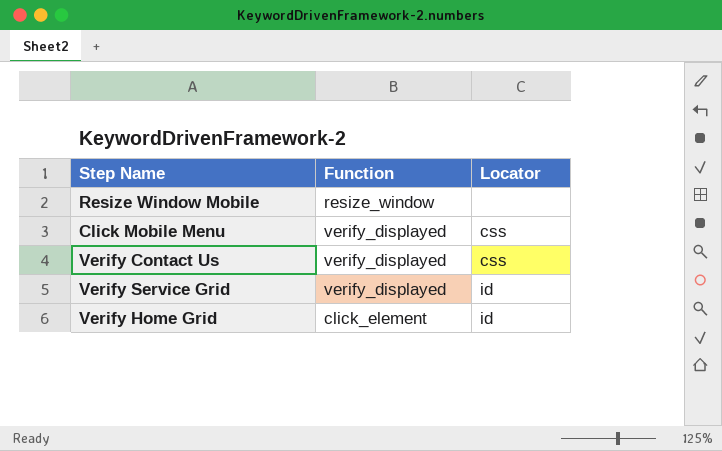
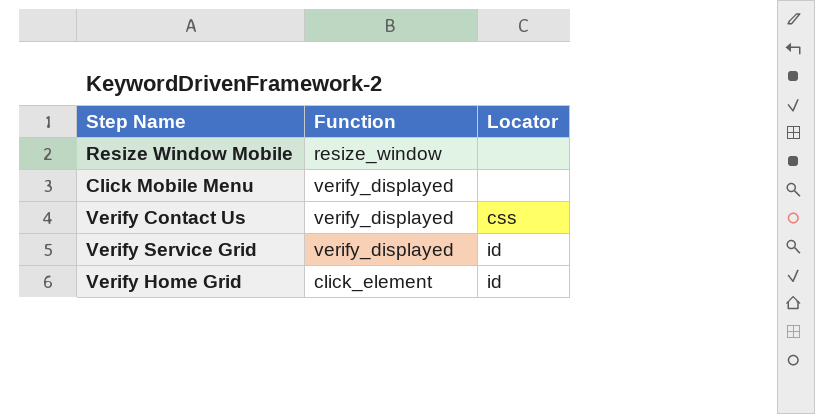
Click Mobile Menu | Locator: css -> none

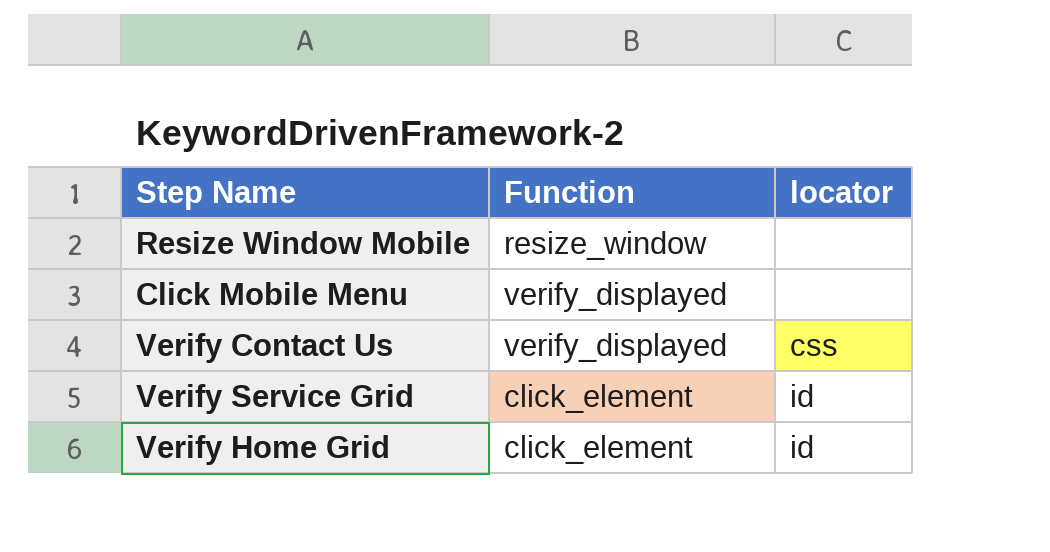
column name: Locator -> locator
Verify Service Grid | Function: verify_displayed -> click_element

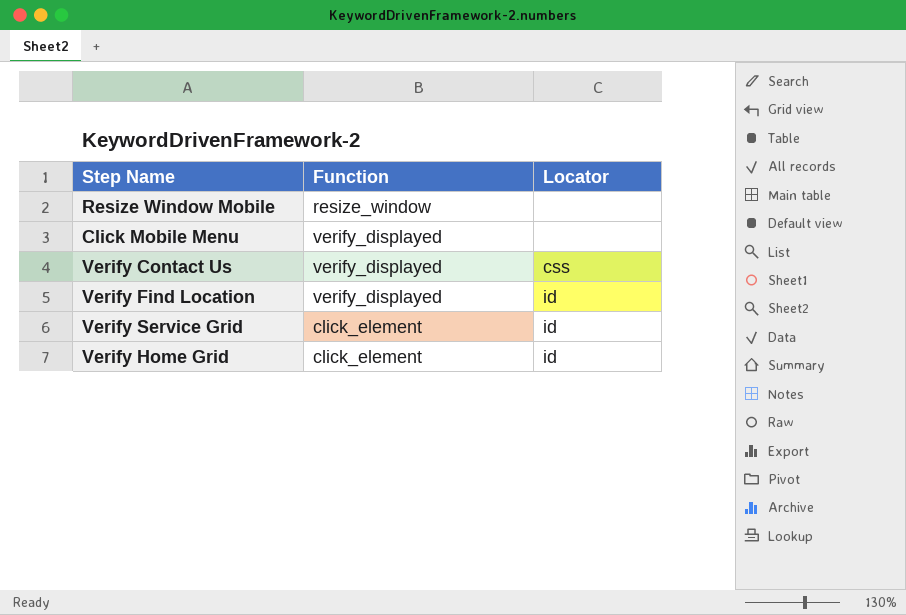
column name: locator -> Locator
row Verify Find Location: none -> verify_displayed | id

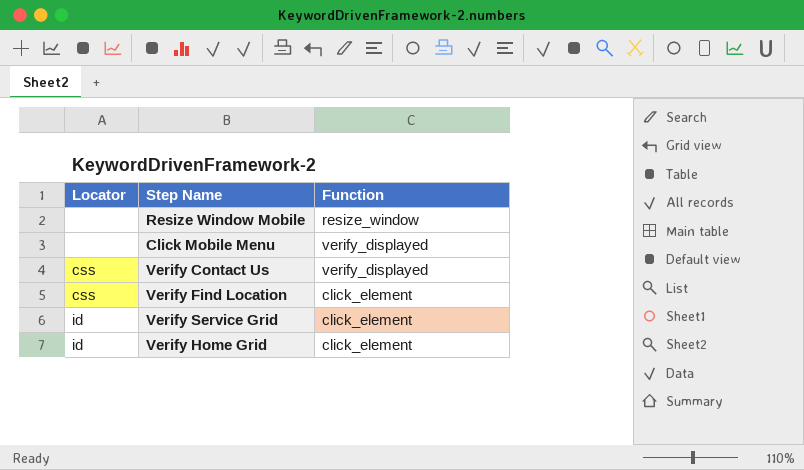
column Locator | position: 3 -> 1
Verify Find Location | Locator: id -> css
Verify Find Location | Function: verify_displayed -> click_element

